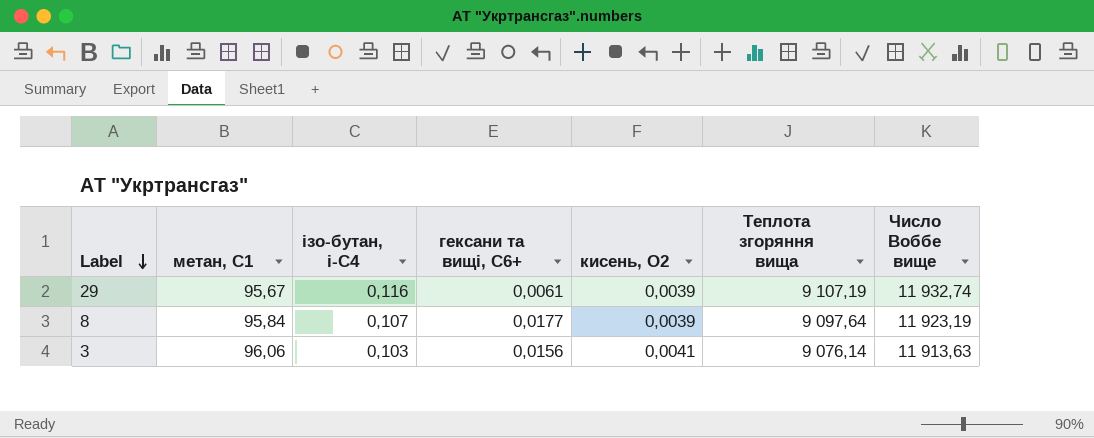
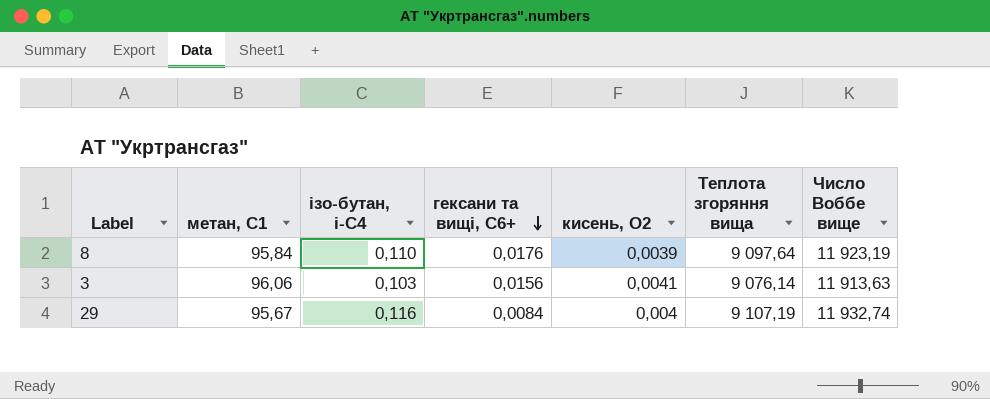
row order: Label descending -> гексани та вищі, С6+ descending
8 | ізо-бутан, і-С4: 0,107 -> 0,110
8 | гексани та вищі, С6+: 0,0177 -> 0,0176
29 | гексани та вищі, С6+: 0,0061 -> 0,0084
29 | кисень, О2: 0,0039 -> 0,004

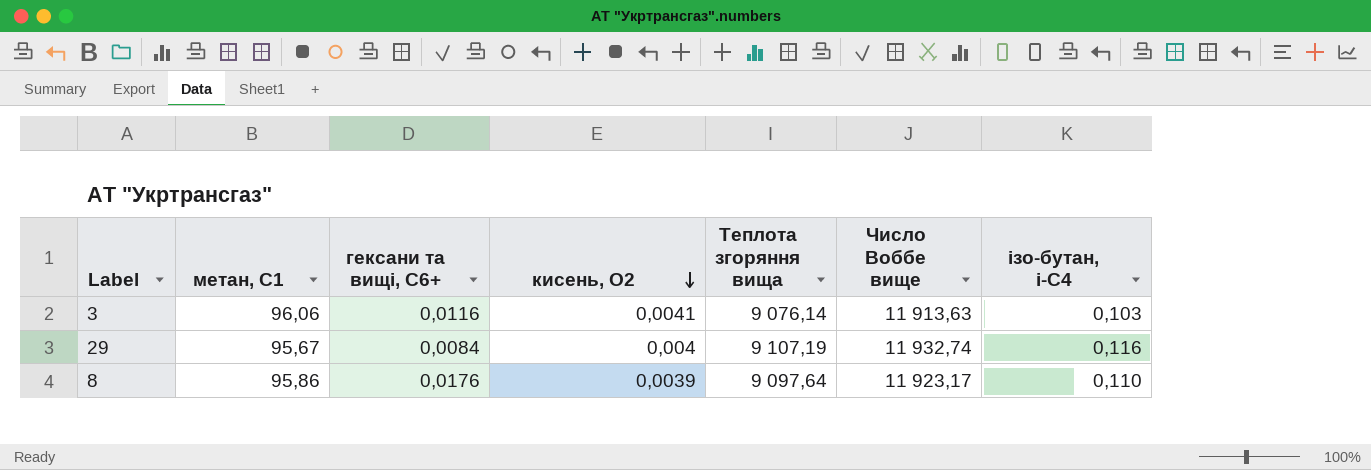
row order: гексани та вищі, С6+ descending -> кисень, О2 descending
column ізо-бутан, і-С4 | position: 3 -> 7
3 | гексани та вищі, С6+: 0,0156 -> 0,0116
8 | метан, С1: 95,84 -> 95,86
8 | Число Воббе вище: 11 923,19 -> 11 923,17

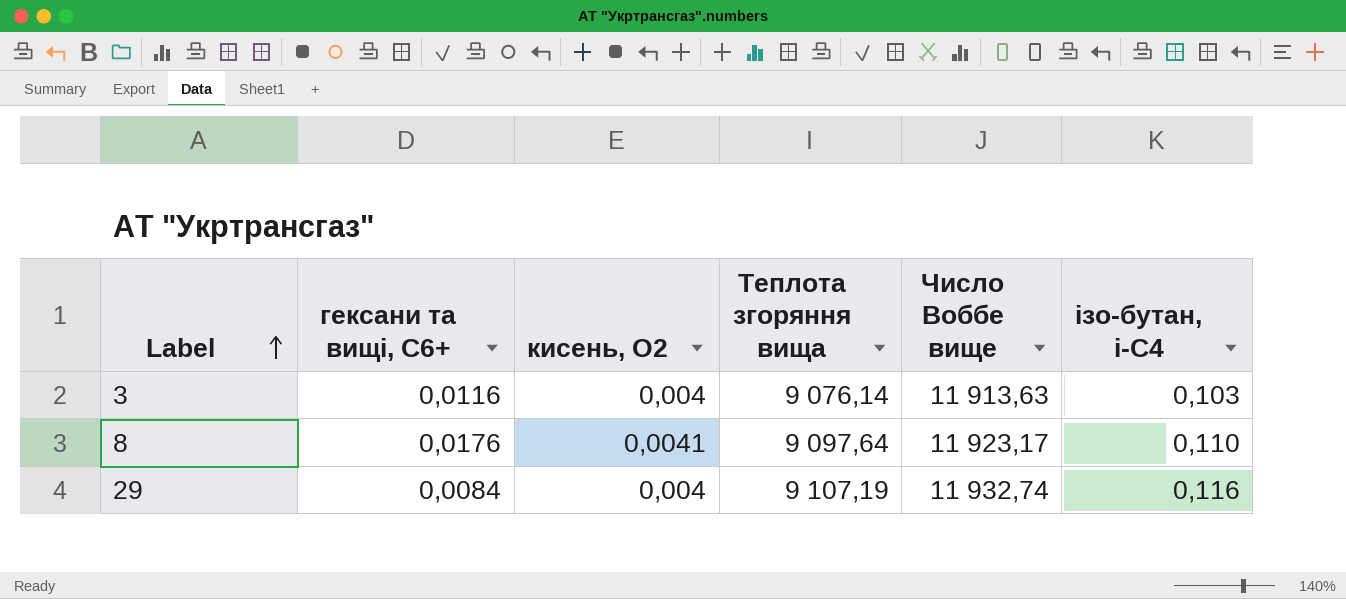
row order: кисень, О2 descending -> Label ascending
column метан, С1 | position: 2 -> none
3 | кисень, О2: 0,0041 -> 0,004
8 | кисень, О2: 0,0039 -> 0,0041

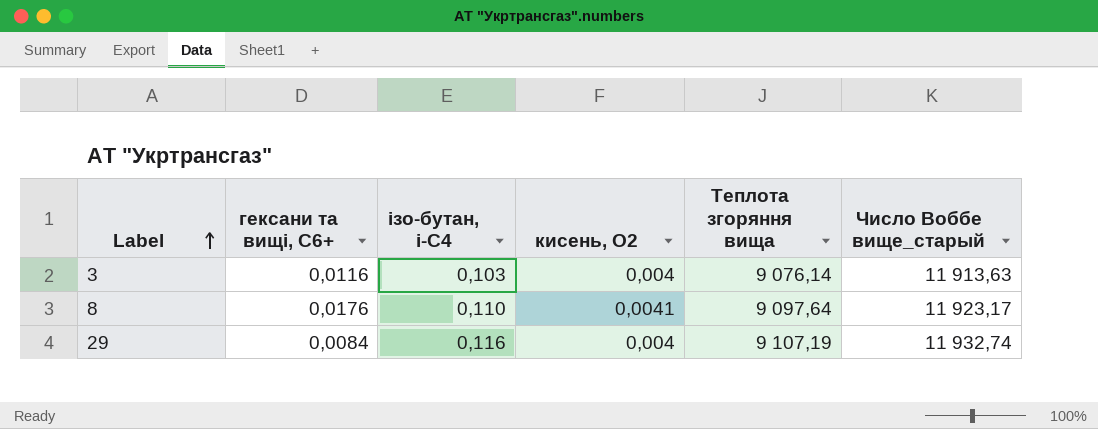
column ізо-бутан, і-С4 | position: 6 -> 3
column name: Число Воббе вище -> Число Воббе вище_старый

